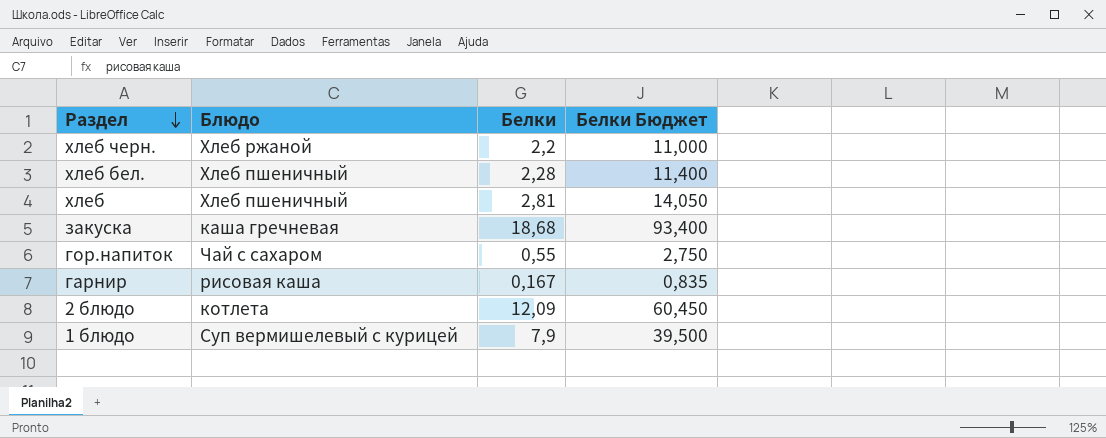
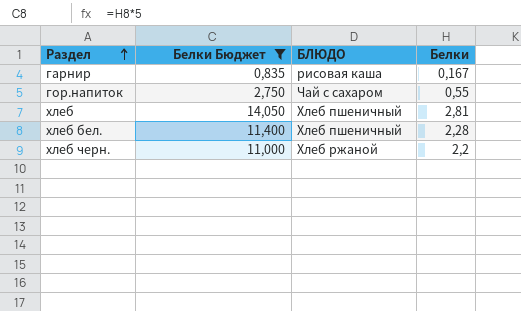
filter: none -> Белки Бюджет <= 14,050
row order: Раздел descending -> Раздел ascending
column Белки Бюджет | position: 4 -> 2
column name: Блюдо -> БЛЮДО

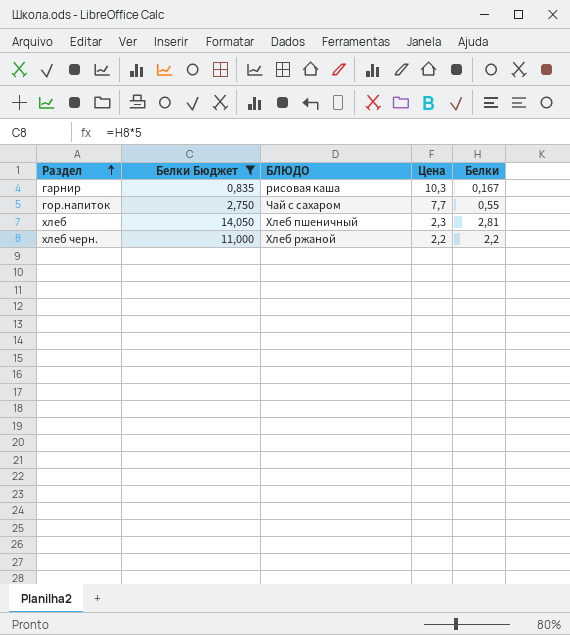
column Цена | position: none -> 4
row хлеб бел.: 11,400 | Хлеб пшеничный | 2,28 -> none

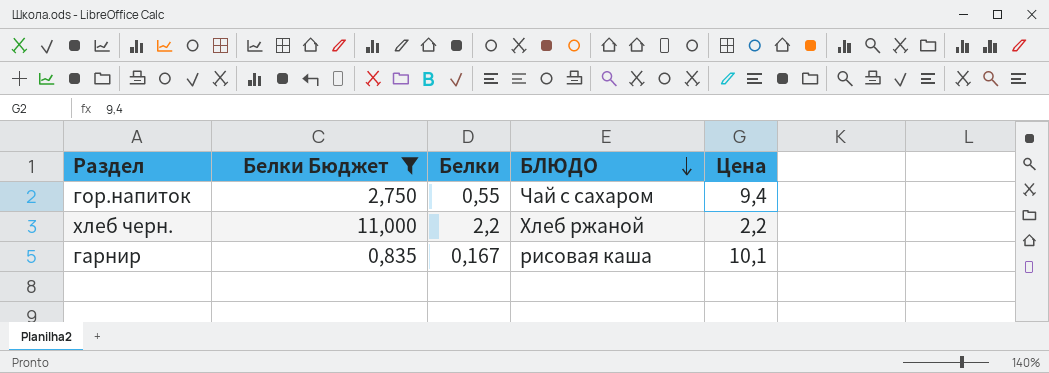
row order: Раздел ascending -> БЛЮДО descending
column Белки | position: 5 -> 3
row хлеб: 14,050 | Хлеб пшеничный | 2,3 | 2,81 -> none
гор.напиток | Цена: 7,7 -> 9,4
гарнир | Цена: 10,3 -> 10,1

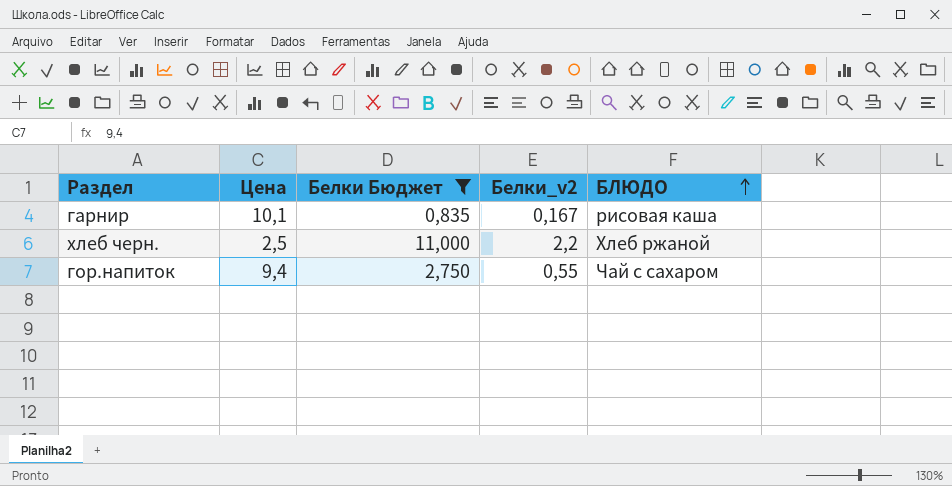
row order: БЛЮДО descending -> БЛЮДО ascending
column Цена | position: 5 -> 2
column name: Белки -> Белки_v2
хлеб черн. | Цена: 2,2 -> 2,5

